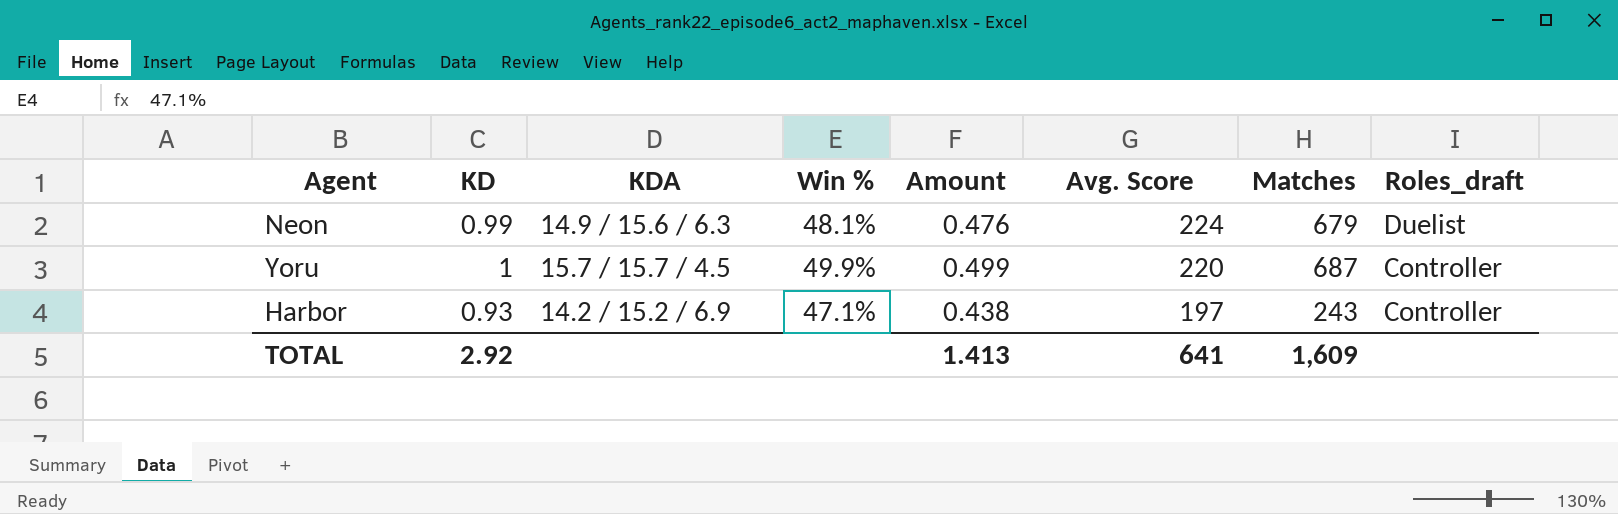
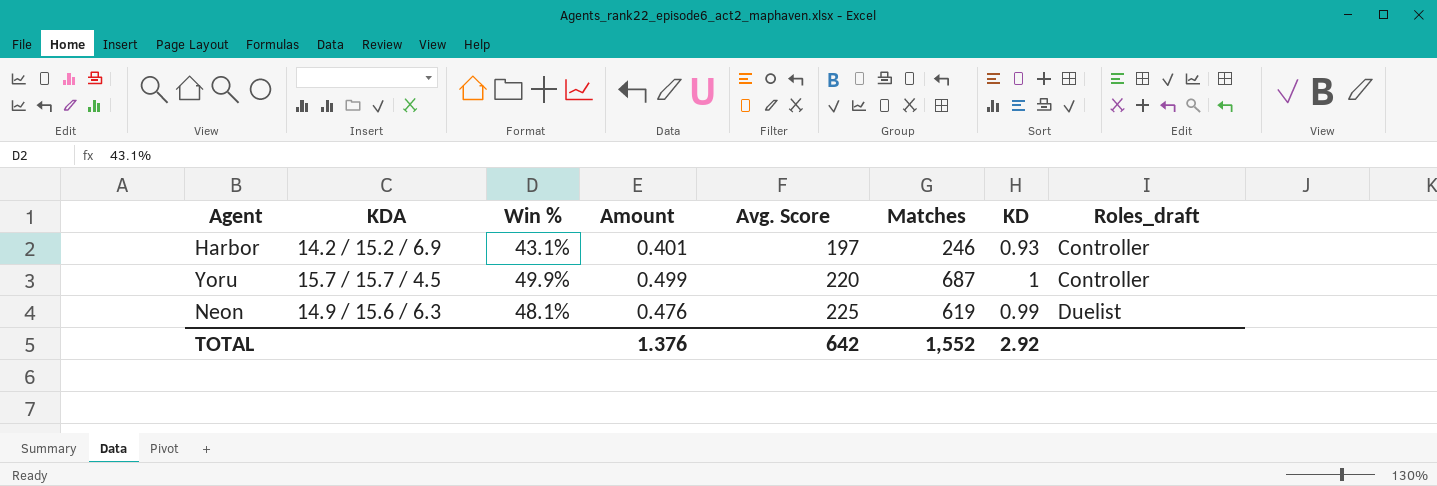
row order: Avg. Score descending -> Avg. Score ascending
column KD | position: 2 -> 7
Harbor | Win %: 47.1% -> 43.1%
Harbor | Amount: 0.438 -> 0.401
Harbor | Matches: 243 -> 246
Neon | Avg. Score: 224 -> 225
Neon | Matches: 679 -> 619
TOTAL | Amount: 1.413 -> 1.376
TOTAL | Avg. Score: 641 -> 642
TOTAL | Matches: 1,609 -> 1,552

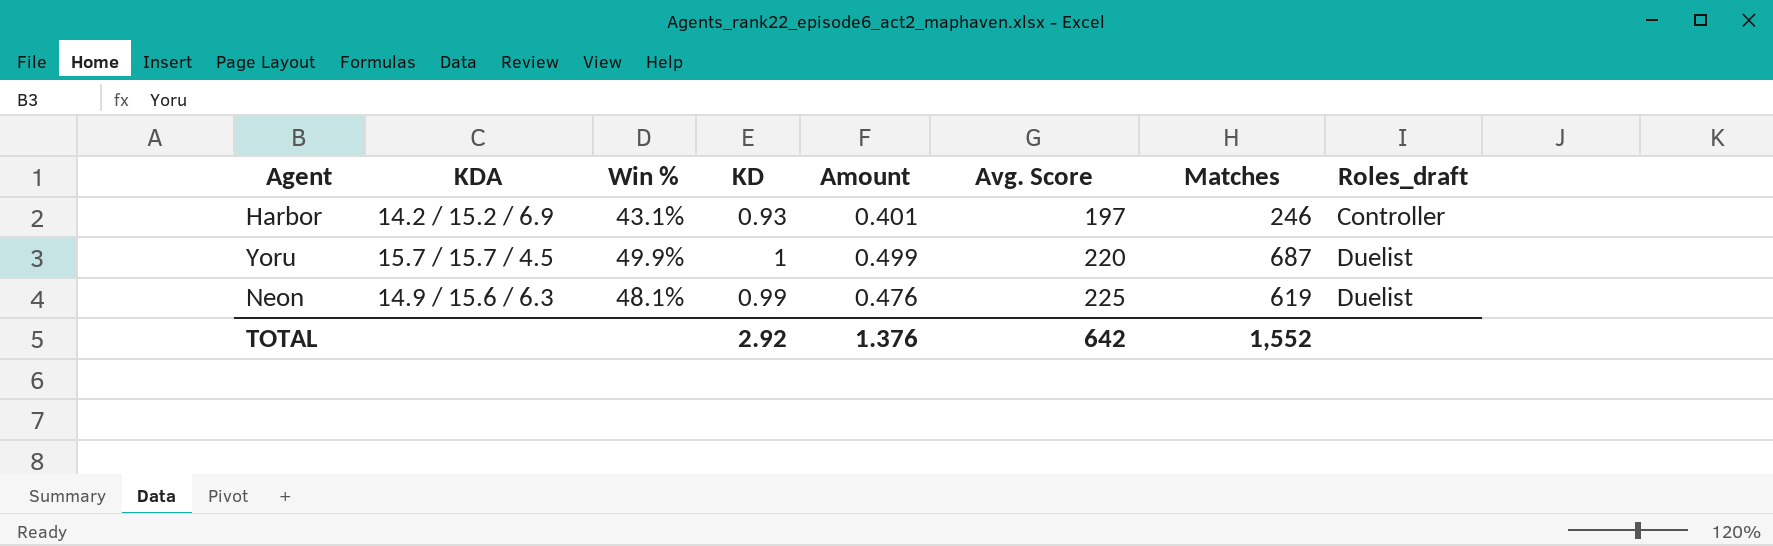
column KD | position: 7 -> 4
Yoru | Roles_draft: Controller -> Duelist

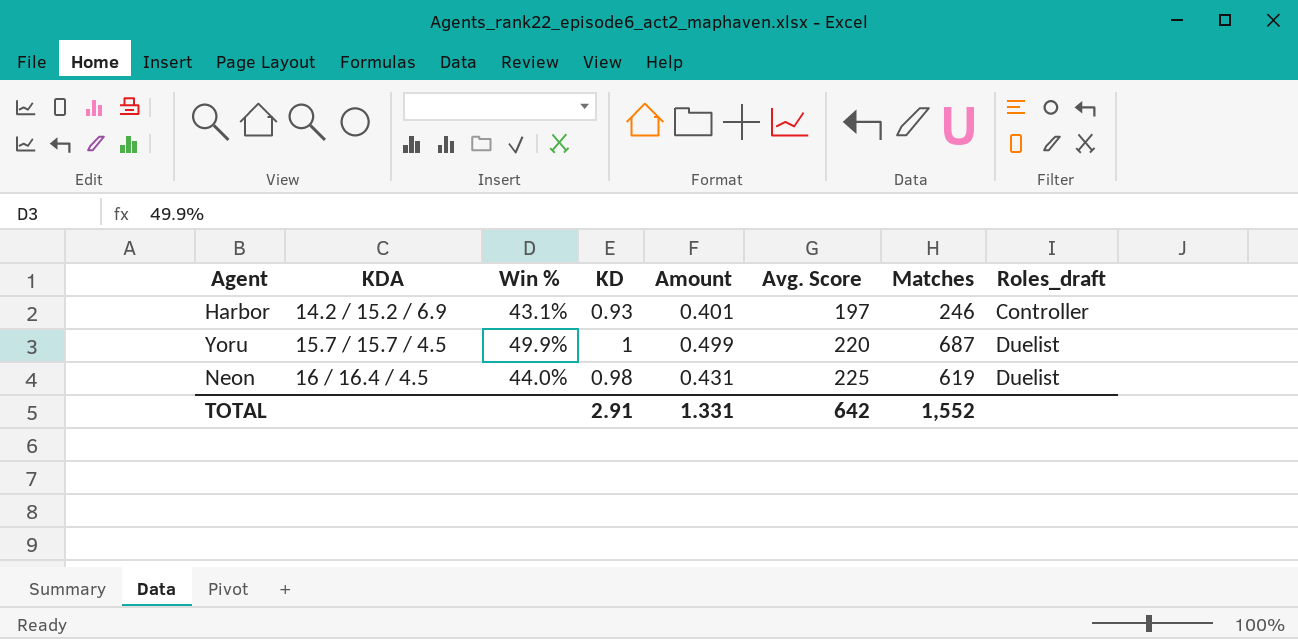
Neon | KDA: 14.9 / 15.6 / 6.3 -> 16 / 16.4 / 4.5
Neon | Win %: 48.1% -> 44.0%
Neon | KD: 0.99 -> 0.98
Neon | Amount: 0.476 -> 0.431
TOTAL | KD: 2.92 -> 2.91
TOTAL | Amount: 1.376 -> 1.331

